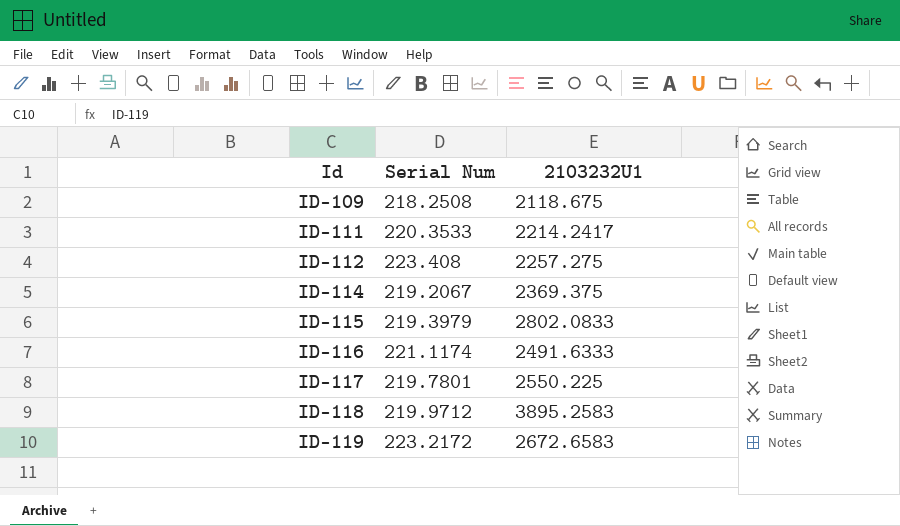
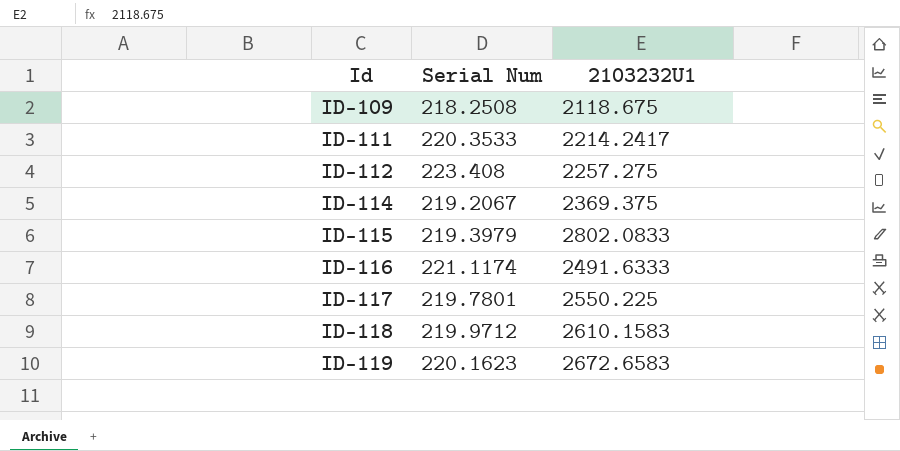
ID-118 | 2103232U1: 3895.2583 -> 2610.1583
ID-119 | Serial Num: 223.2172 -> 220.1623

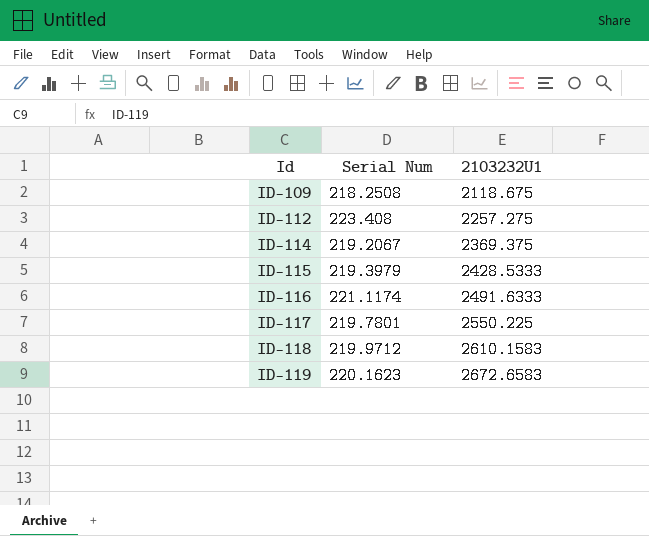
row ID-111: 220.3533 | 2214.2417 -> none
ID-115 | 2103232U1: 2802.0833 -> 2428.5333

